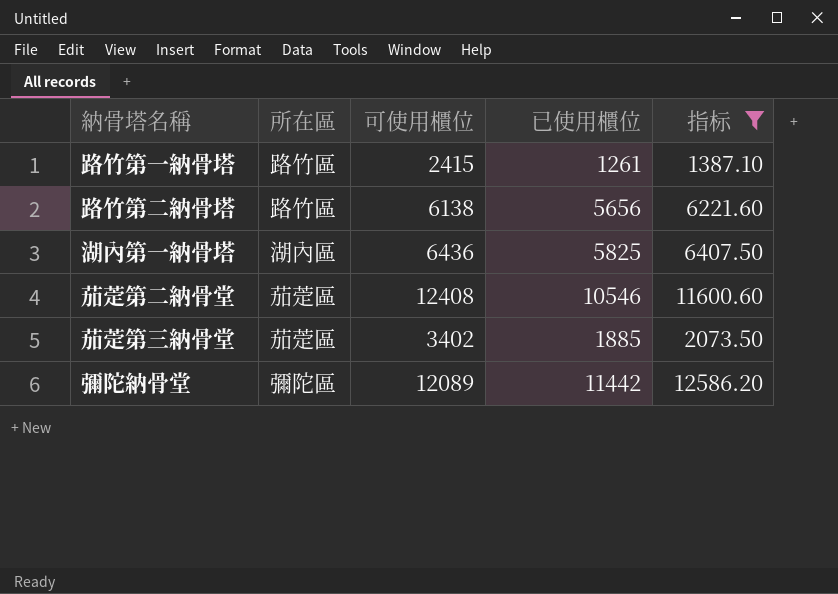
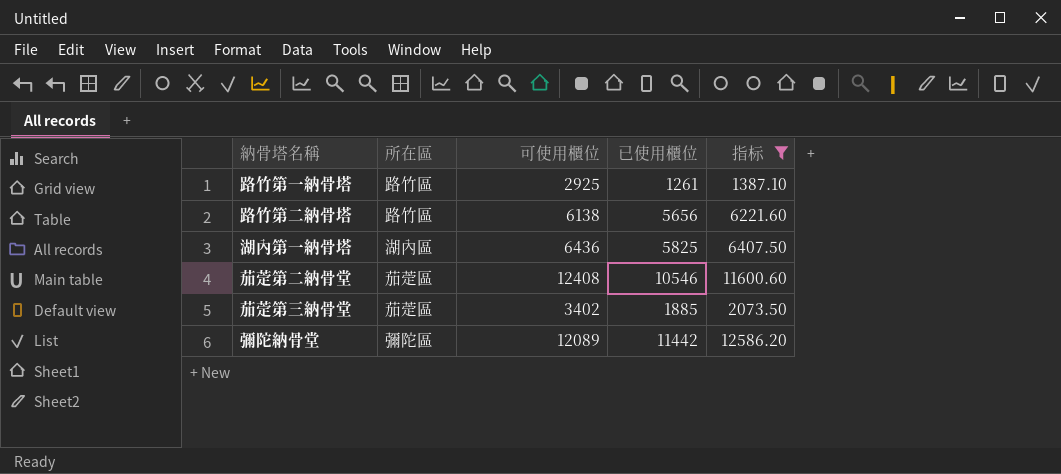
路竹第一納骨塔 | 可使用櫃位: 2415 -> 2925

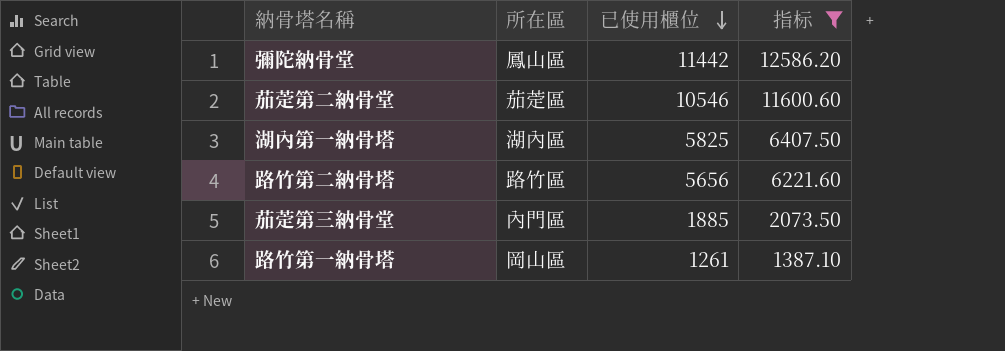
row order: none -> 已使用櫃位 descending
column 可使用櫃位 | position: 3 -> none
彌陀納骨堂 | 所在區: 彌陀區 -> 鳳山區
茄萣第三納骨堂 | 所在區: 茄萣區 -> 內門區
路竹第一納骨塔 | 所在區: 路竹區 -> 岡山區

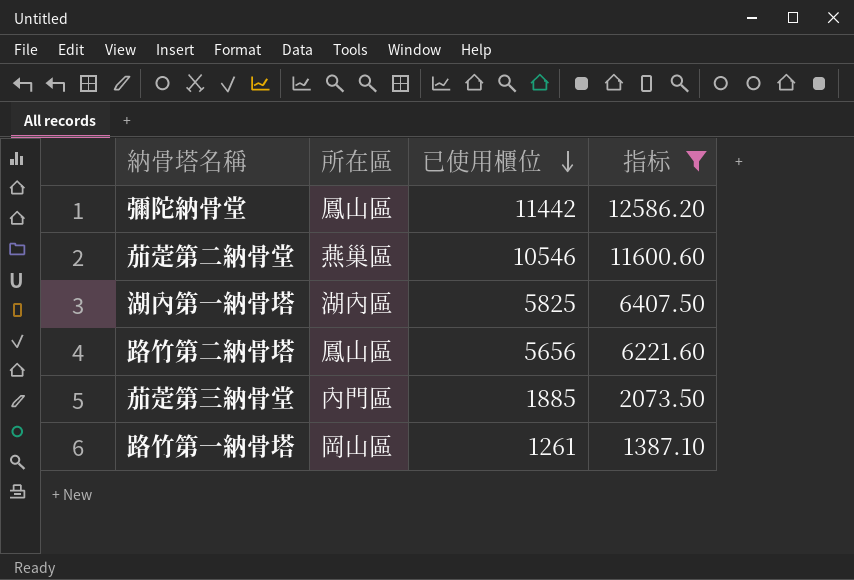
茄萣第二納骨堂 | 所在區: 茄萣區 -> 燕巢區
路竹第二納骨塔 | 所在區: 路竹區 -> 鳳山區

